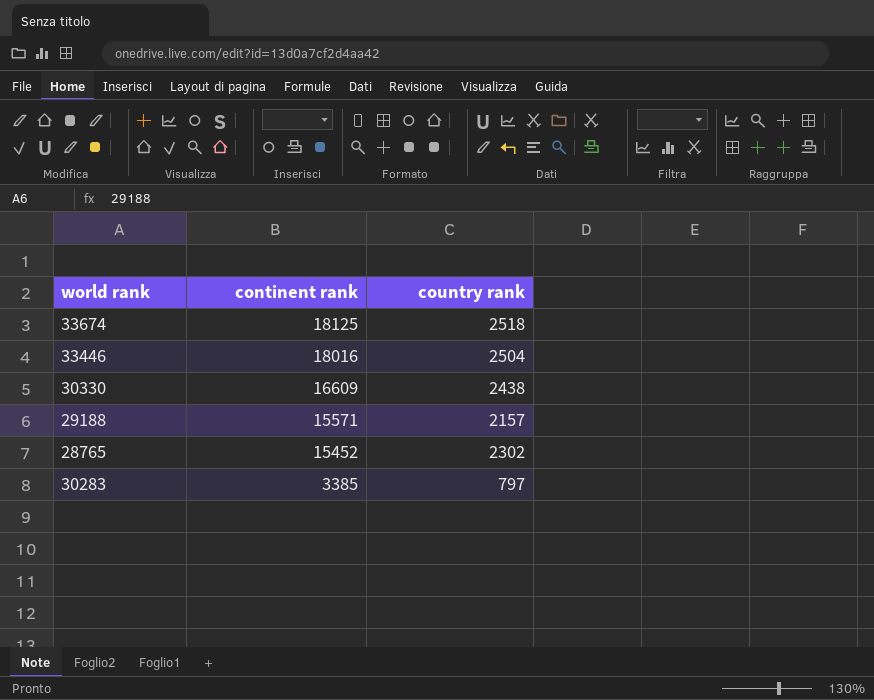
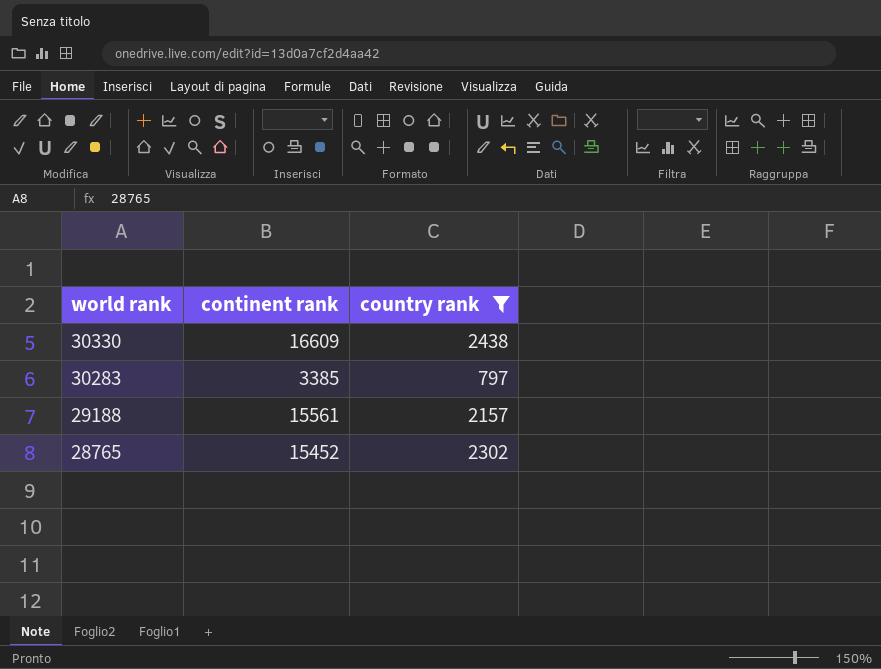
filter: none -> country rank <= 2438
row order: continent rank descending -> world rank descending
29188 | continent rank: 15571 -> 15561

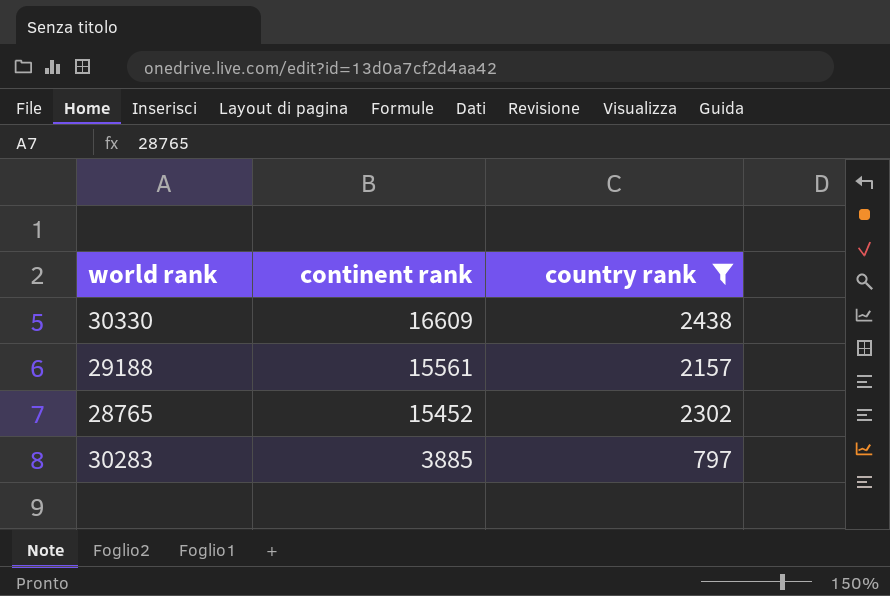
row order: world rank descending -> continent rank descending
30283 | continent rank: 3385 -> 3885

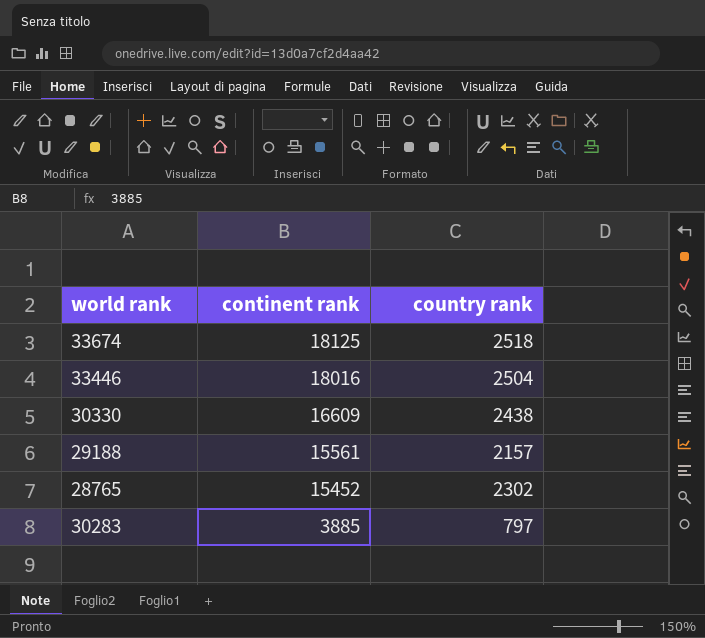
filter: country rank <= 2438 -> none

